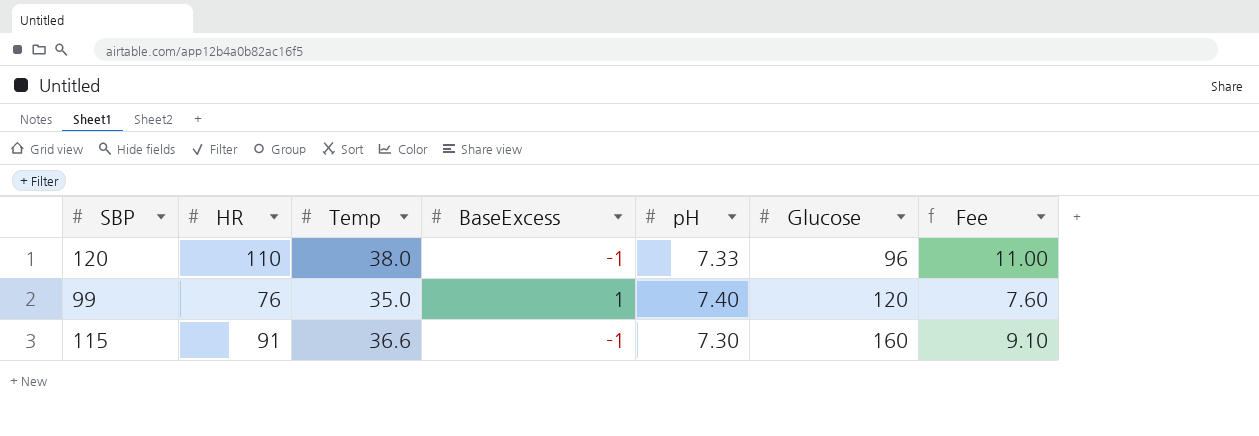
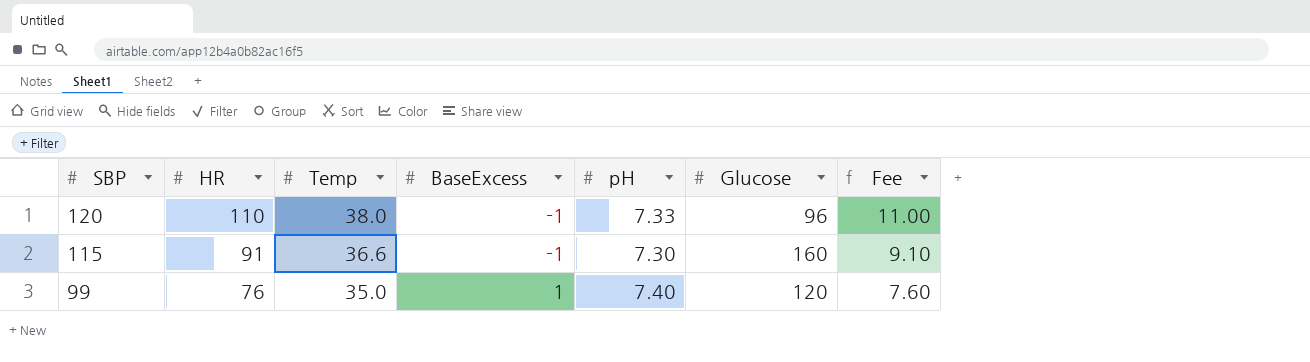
row order: Glucose ascending -> SBP descending

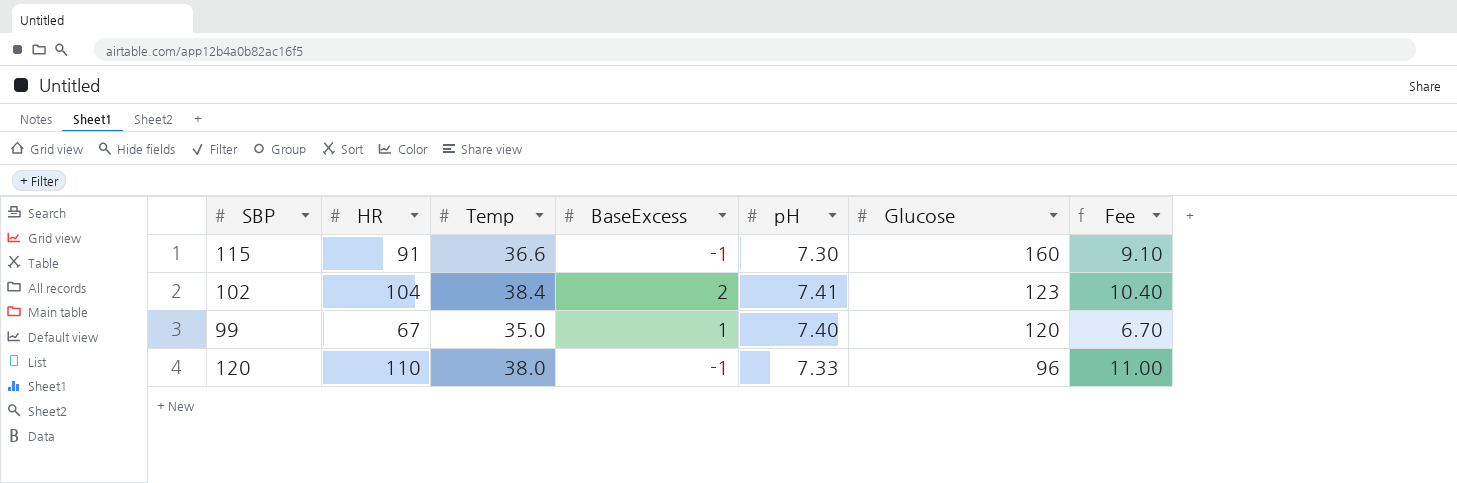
row order: SBP descending -> Glucose descending
row 102: none -> 104 | 38.4 | 2 | 7.41 | 123 | 10.40
99 | HR: 76 -> 67
99 | Fee: 7.60 -> 6.70

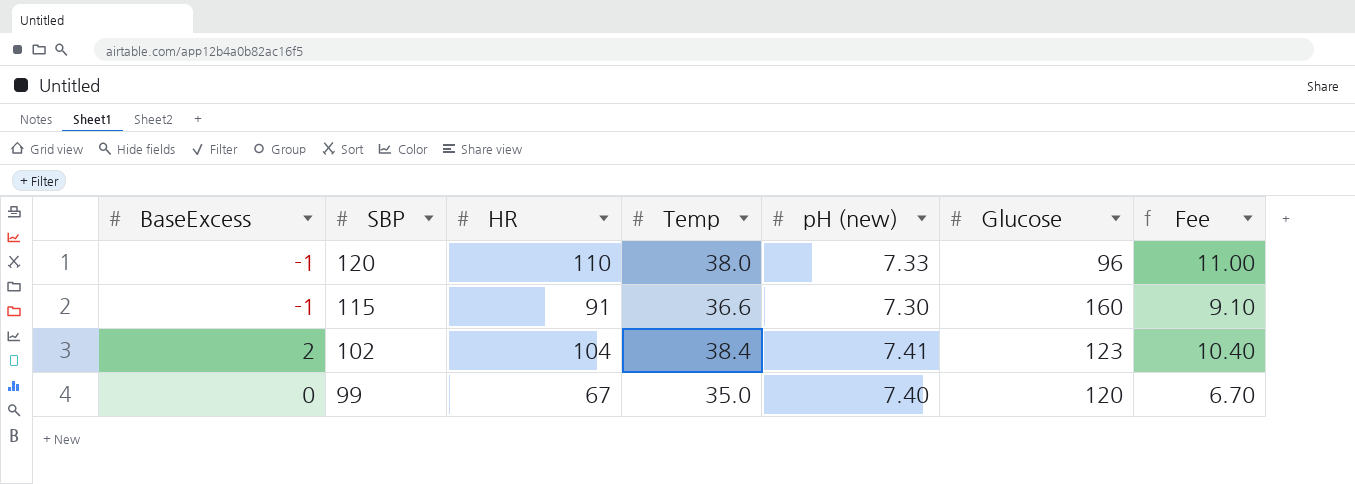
row order: Glucose descending -> SBP descending
column BaseExcess | position: 4 -> 1
column name: pH -> pH (new)
99 | BaseExcess: 1 -> 0

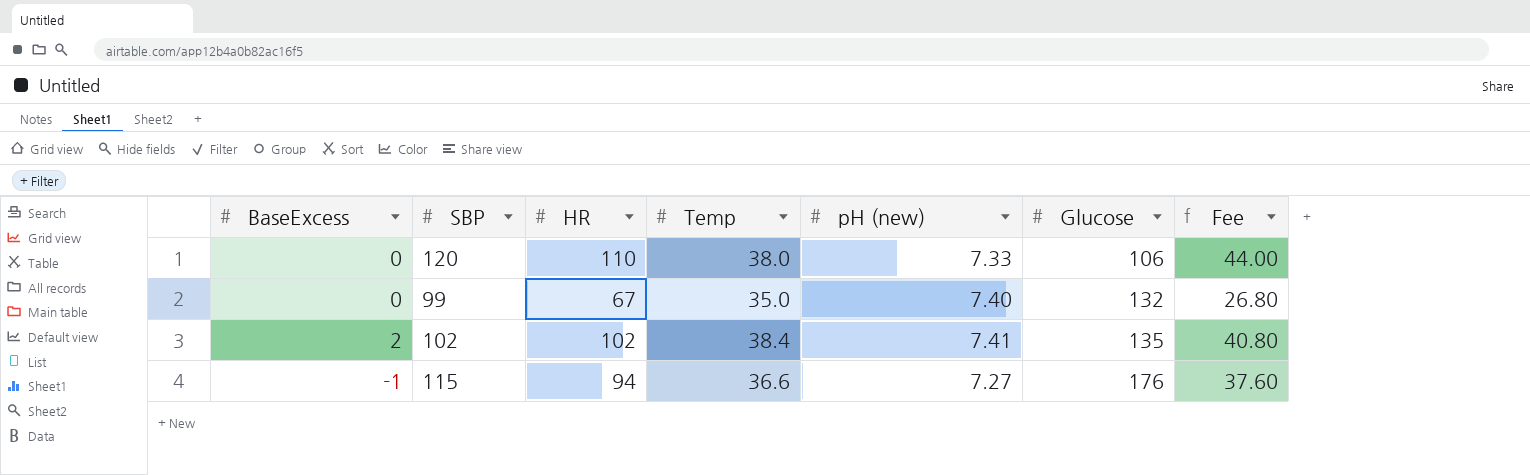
row order: SBP descending -> Glucose ascending
column Fee | formula: [HR] * 0.1 -> [HR] * 0.4
120 | BaseExcess: -1 -> 0
120 | Glucose: 96 -> 106
99 | Glucose: 120 -> 132
102 | HR: 104 -> 102
102 | Glucose: 123 -> 135
115 | HR: 91 -> 94
115 | pH (new): 7.30 -> 7.27
115 | Glucose: 160 -> 176

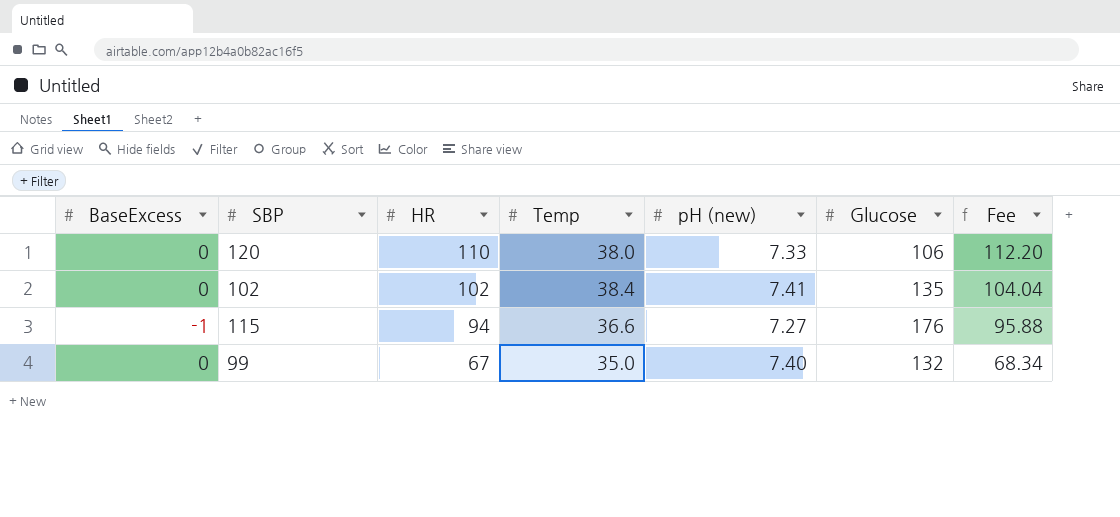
row order: Glucose ascending -> HR descending
column Fee | formula: [HR] * 0.4 -> [HR] * 1.02
102 | BaseExcess: 2 -> 0

